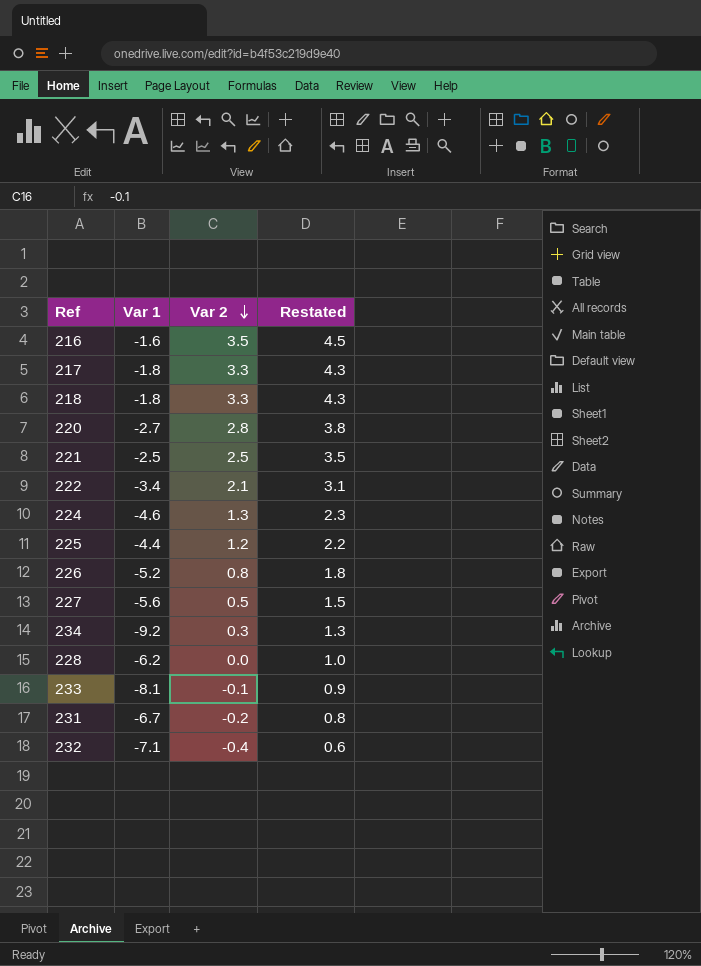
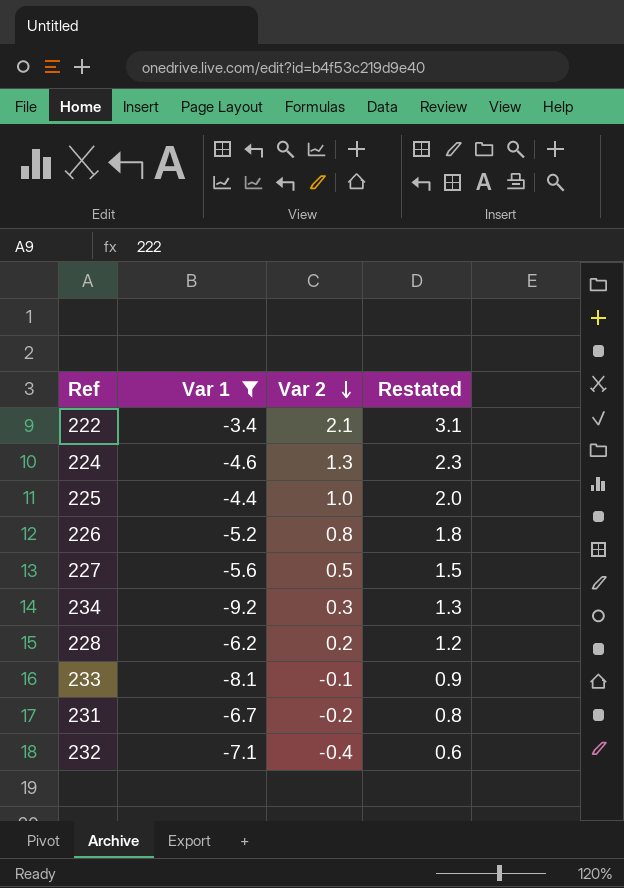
filter: none -> Var 1 <= -3.4
225 | Var 2: 1.2 -> 1.0
225 | Restated: 2.2 -> 2.0
228 | Var 2: 0.0 -> 0.2
228 | Restated: 1.0 -> 1.2

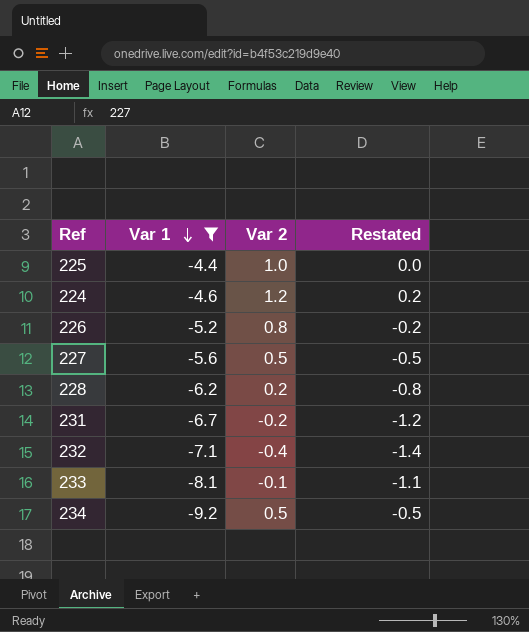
row order: Var 2 descending -> Var 1 descending
column Restated | formula: [Var 2] + 1 -> [Var 2] - 1
row 222: -3.4 | 2.1 | 3.1 -> none
224 | Var 2: 1.3 -> 1.2
234 | Var 2: 0.3 -> 0.5

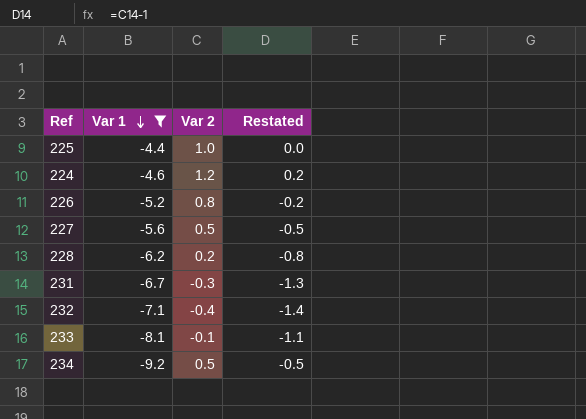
231 | Var 2: -0.2 -> -0.3
231 | Restated: -1.2 -> -1.3

